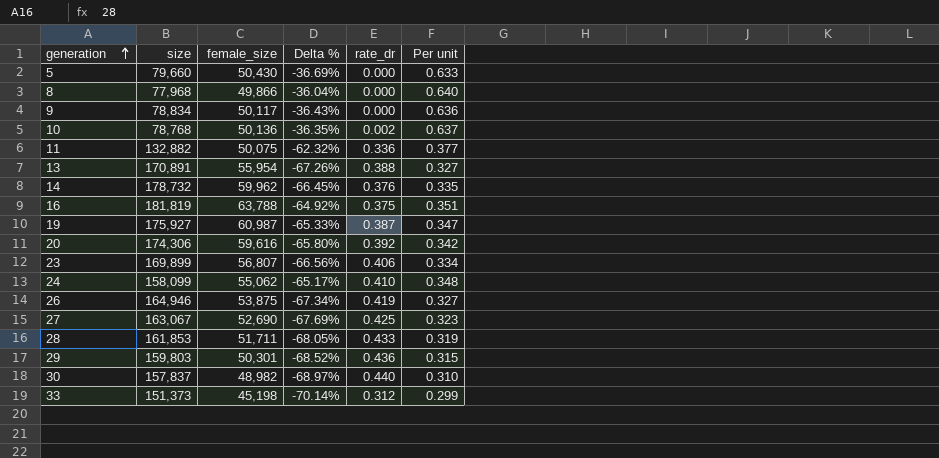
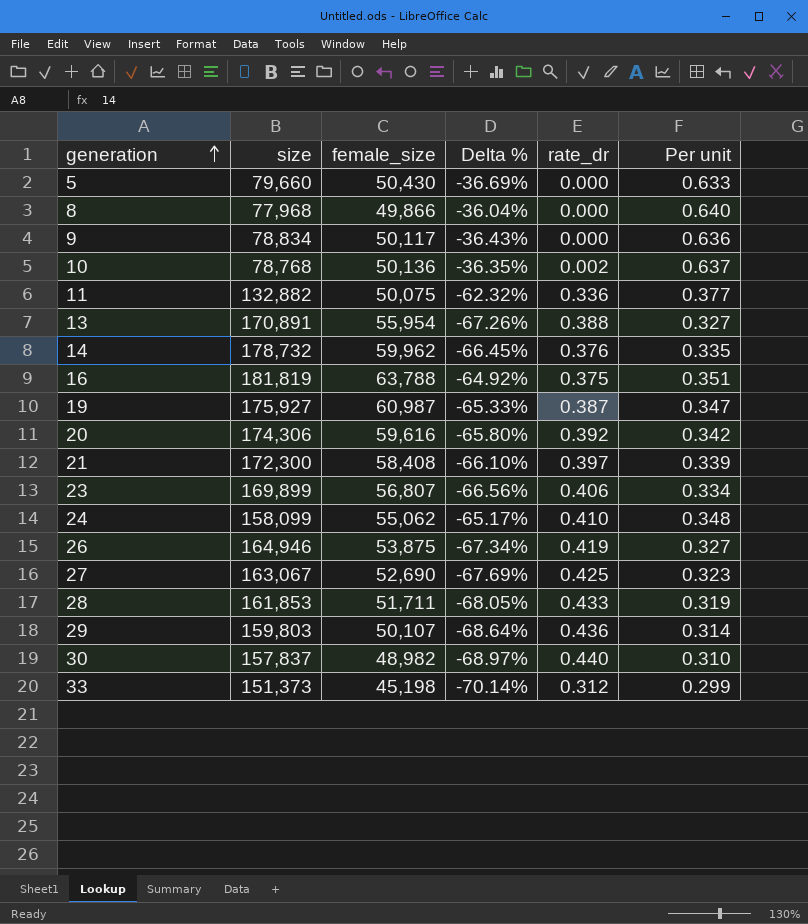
row 21: none -> 172,300 | 58,408 | -66.10% | 0.397 | 0.339
29 | female_size: 50,301 -> 50,107
29 | Delta %: -68.52% -> -68.64%
29 | Per unit: 0.315 -> 0.314

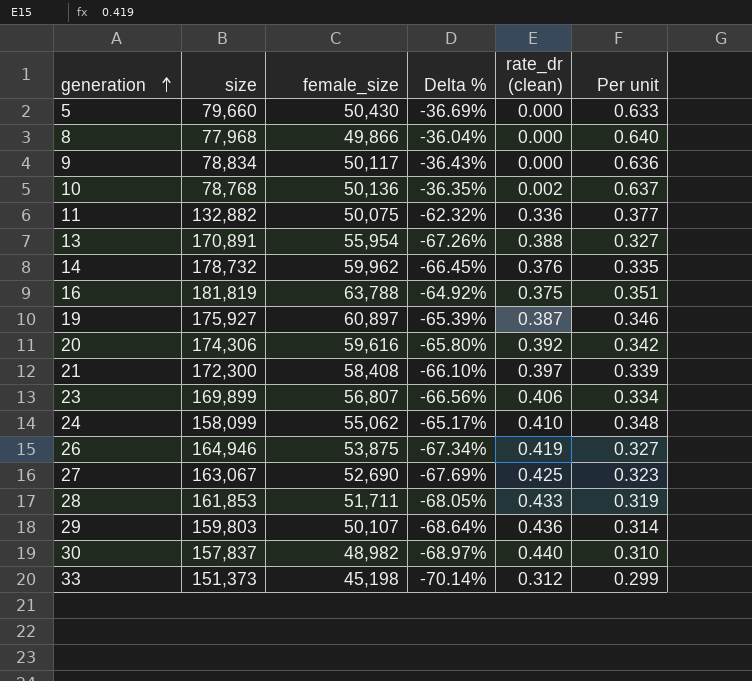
column name: rate_dr -> rate_dr (clean)
19 | female_size: 60,987 -> 60,897
19 | Delta %: -65.33% -> -65.39%
19 | Per unit: 0.347 -> 0.346

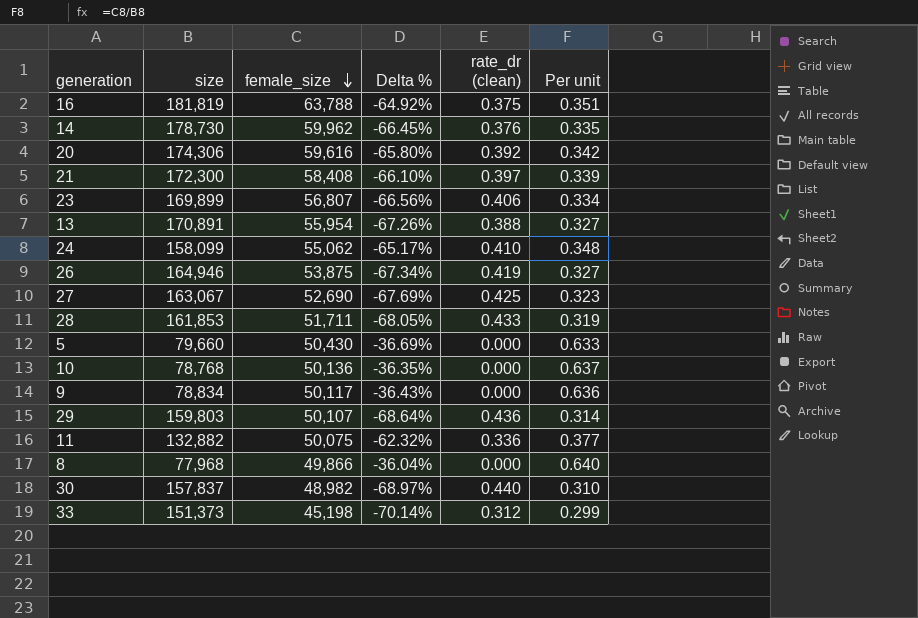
row order: generation ascending -> female_size descending
row 19: 175,927 | 60,897 | -65.39% | 0.387 | 0.346 -> none
14 | size: 178,732 -> 178,730
10 | rate_dr (clean): 0.002 -> 0.000

